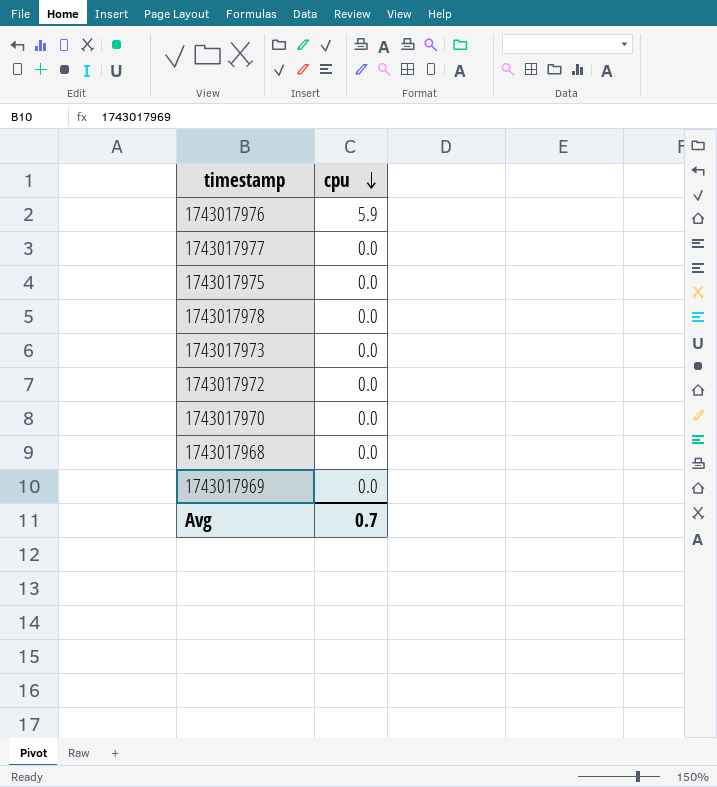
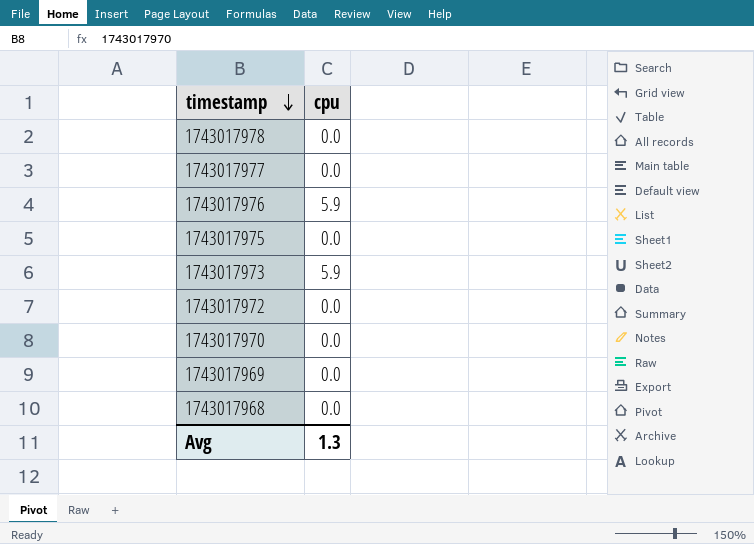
row order: cpu descending -> timestamp descending
1743017973 | cpu: 0.0 -> 5.9
Avg | cpu: 0.7 -> 1.3

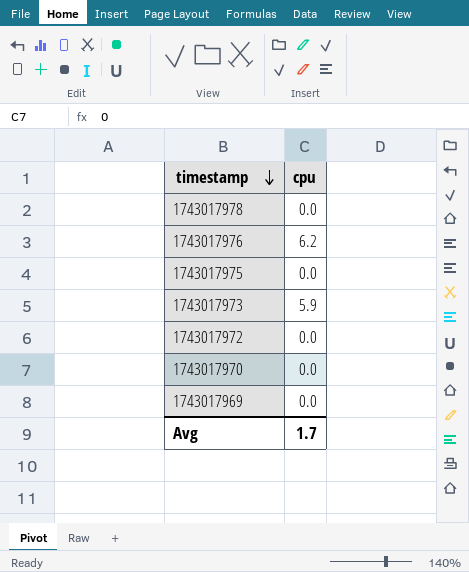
row 1743017977: 0.0 -> none
row 1743017968: 0.0 -> none
1743017976 | cpu: 5.9 -> 6.2
Avg | cpu: 1.3 -> 1.7

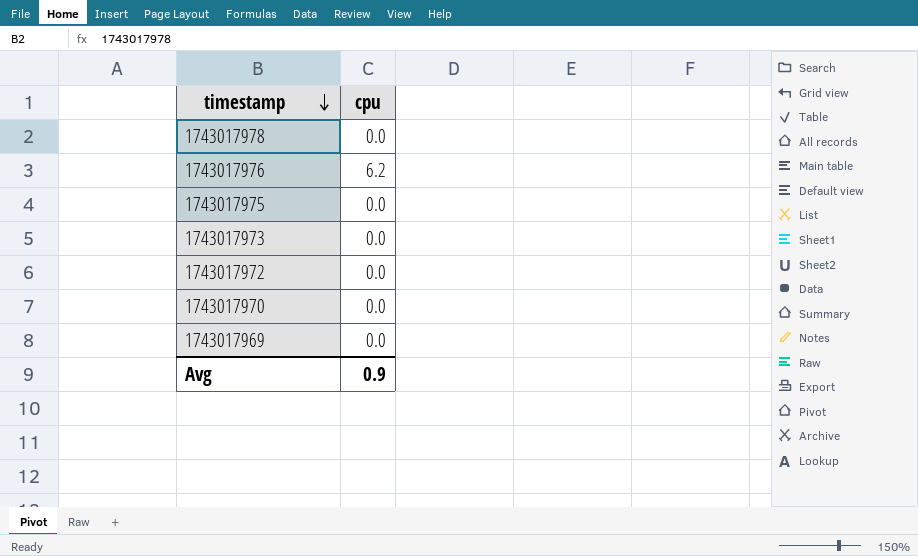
1743017973 | cpu: 5.9 -> 0.0
Avg | cpu: 1.7 -> 0.9

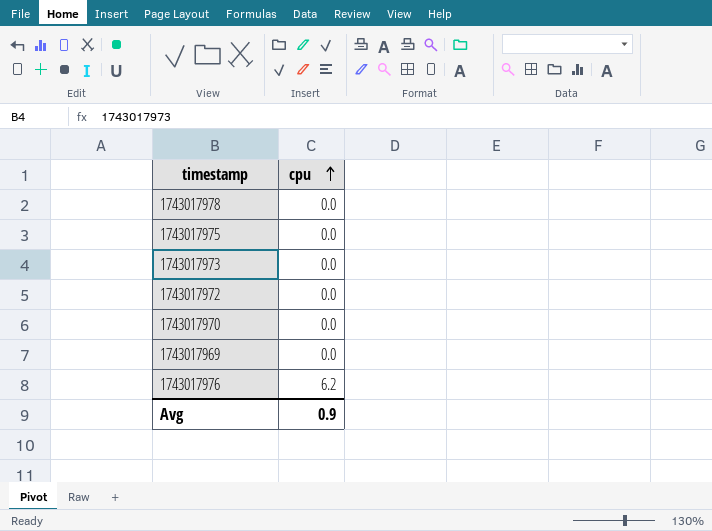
row order: timestamp descending -> cpu ascending

